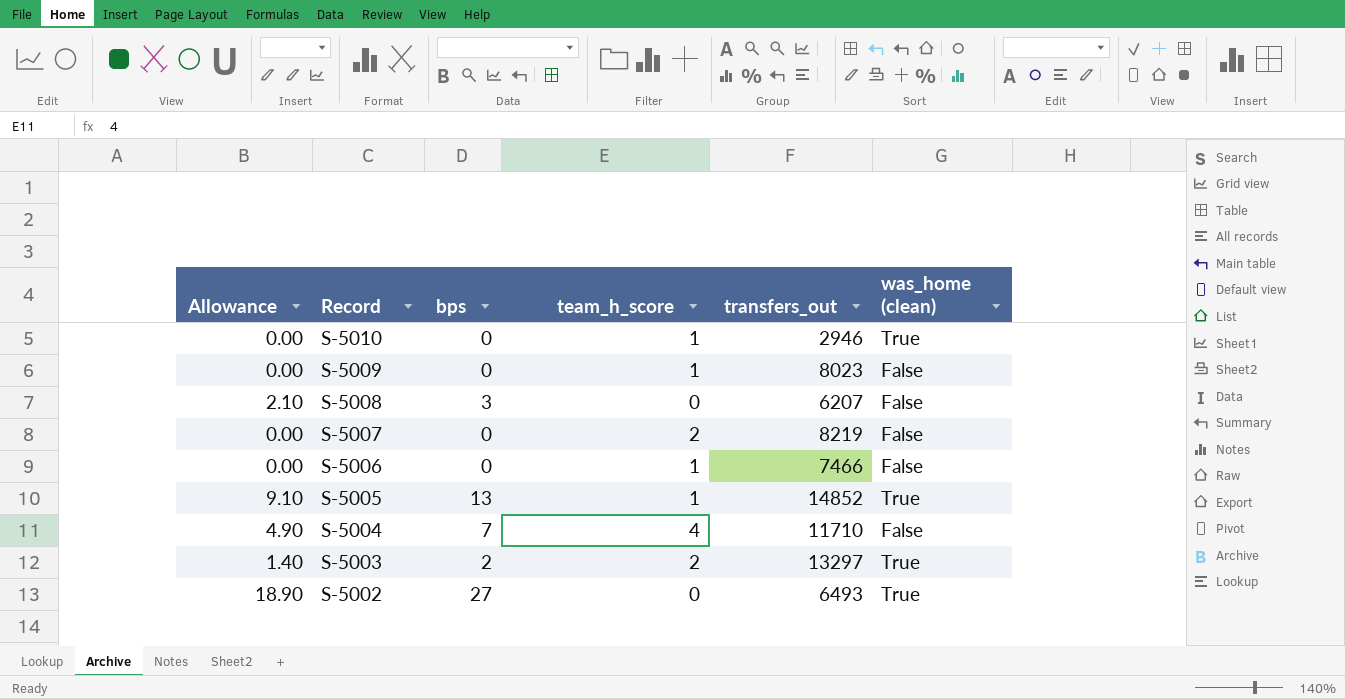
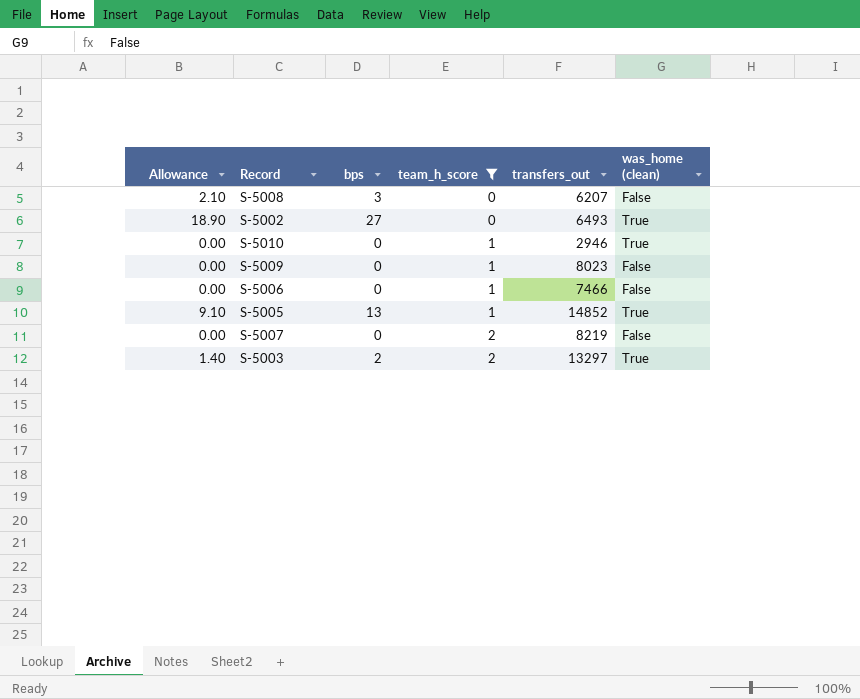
filter: none -> team_h_score != 4
row order: Record descending -> team_h_score ascending

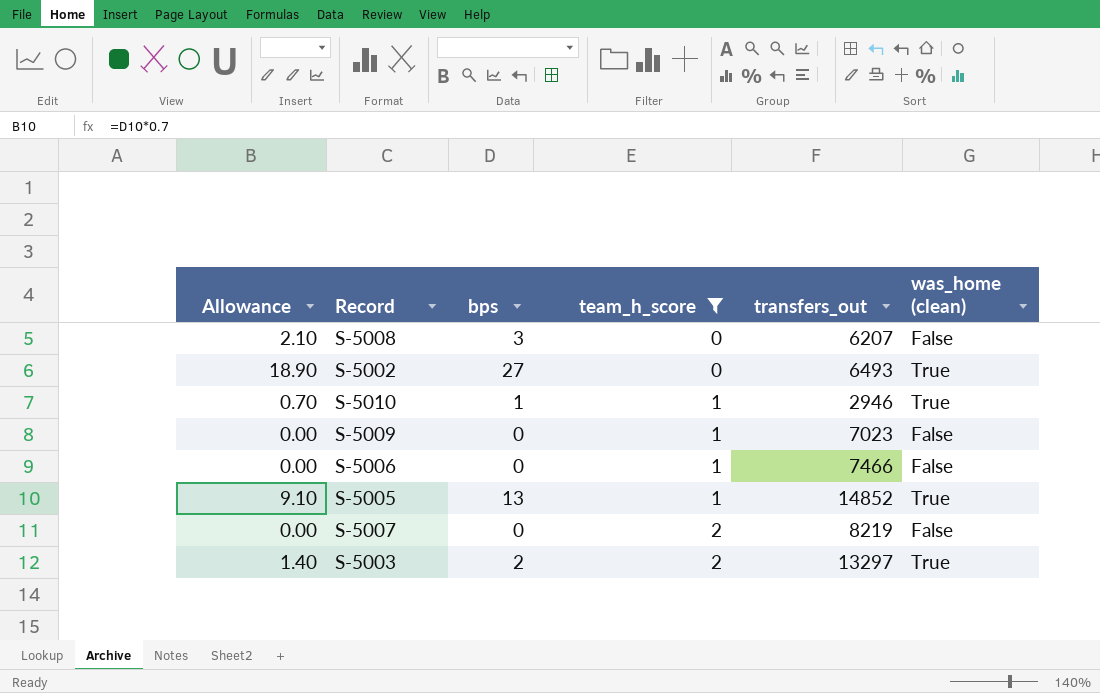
S-5010 | Allowance: 0.00 -> 0.70
S-5010 | bps: 0 -> 1
S-5009 | transfers_out: 8023 -> 7023

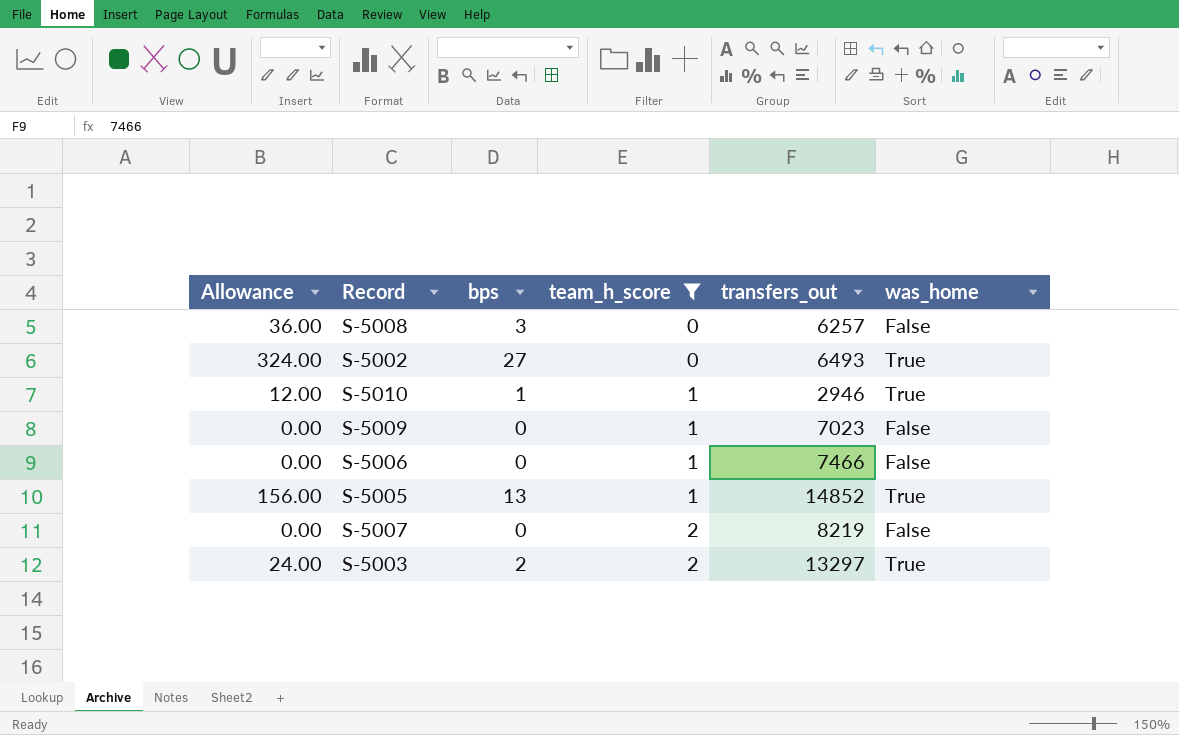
column Allowance | formula: [bps] * 0.7 -> [bps] * 12
column name: was_home (clean) -> was_home
S-5008 | transfers_out: 6207 -> 6257

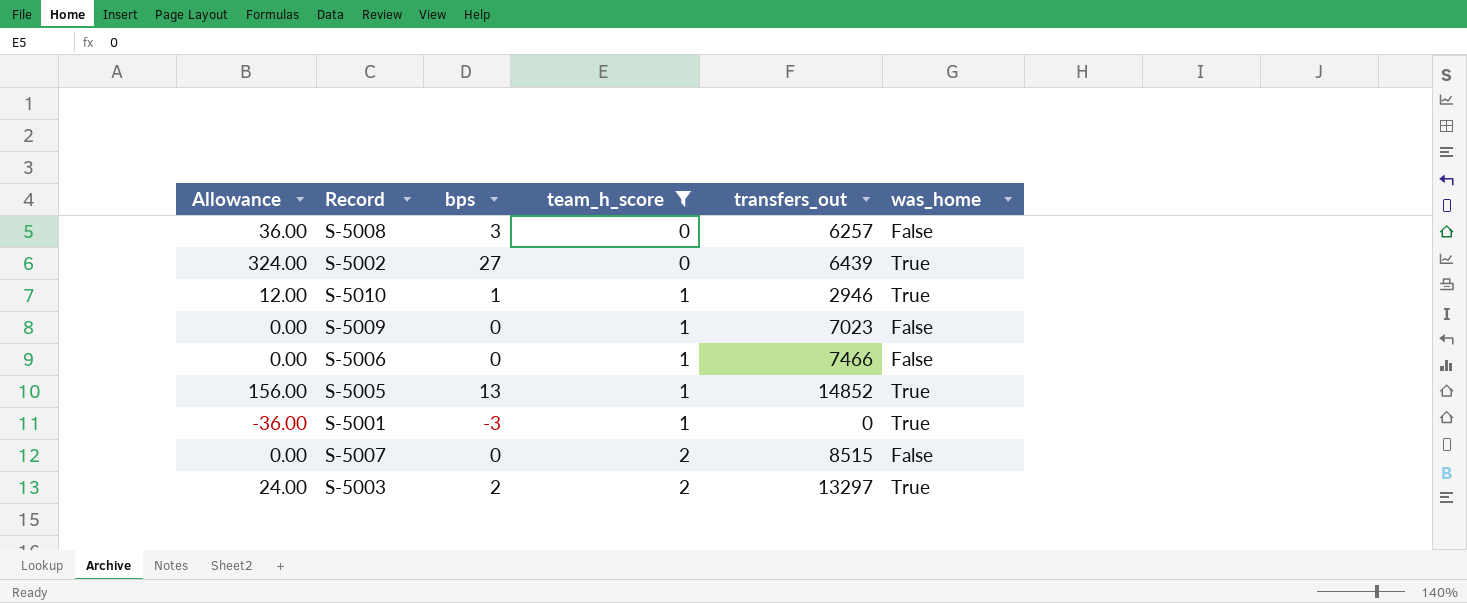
S-5002 | transfers_out: 6493 -> 6439
row S-5001: none -> -36.00 | -3 | 1 | 0 | True
S-5007 | transfers_out: 8219 -> 8515

